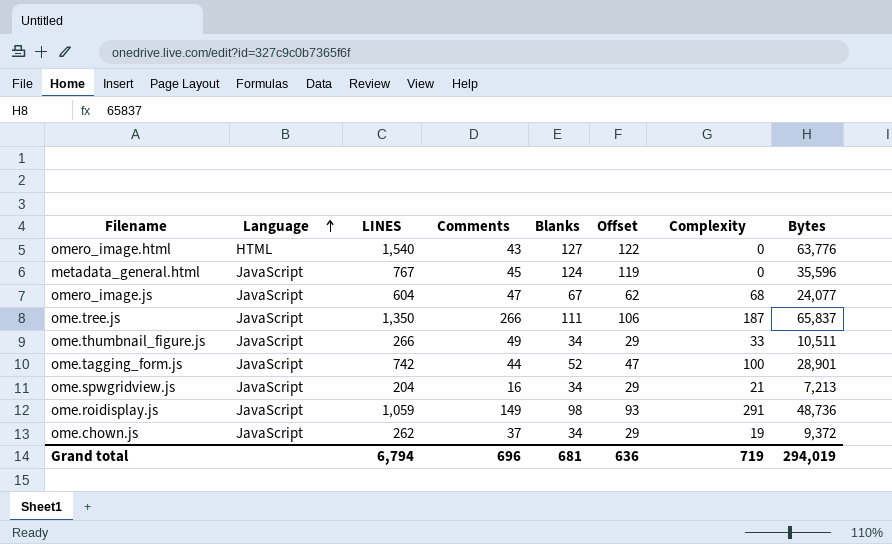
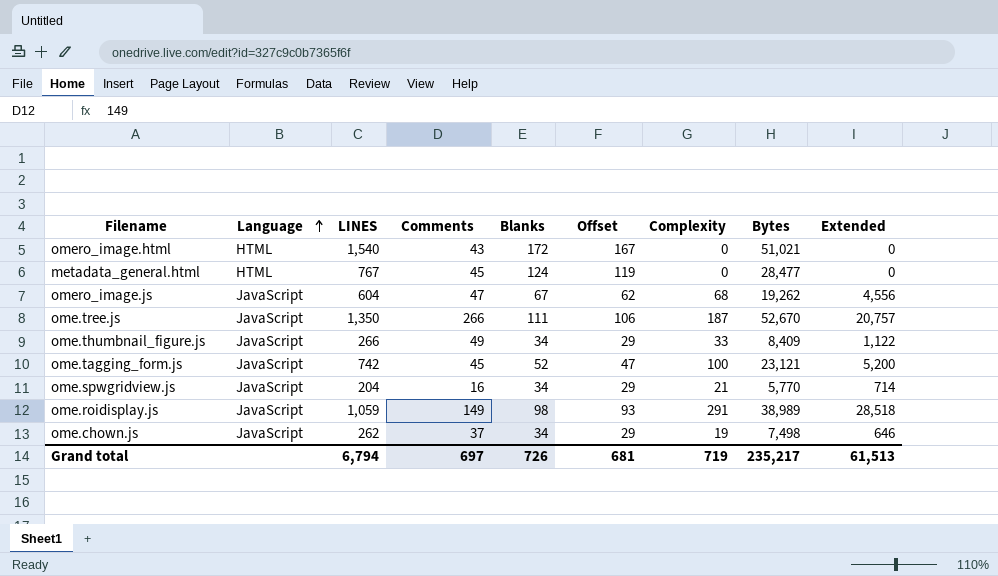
column Extended | formula: none -> [Blanks] * [Complexity]
omero_image.html | Blanks: 127 -> 172
omero_image.html | Offset: 122 -> 167
omero_image.html | Bytes: 63,776 -> 51,021
metadata_general.html | Language: JavaScript -> HTML
metadata_general.html | Bytes: 35,596 -> 28,477
omero_image.js | Bytes: 24,077 -> 19,262
ome.tree.js | Bytes: 65,837 -> 52,670
ome.thumbnail_figure.js | Bytes: 10,511 -> 8,409
ome.tagging_form.js | Comments: 44 -> 45
ome.tagging_form.js | Bytes: 28,901 -> 23,121
ome.spwgridview.js | Bytes: 7,213 -> 5,770
ome.roidisplay.js | Bytes: 48,736 -> 38,989
ome.chown.js | Bytes: 9,372 -> 7,498
Grand total | Comments: 696 -> 697
Grand total | Blanks: 681 -> 726
Grand total | Offset: 636 -> 681
Grand total | Bytes: 294,019 -> 235,217

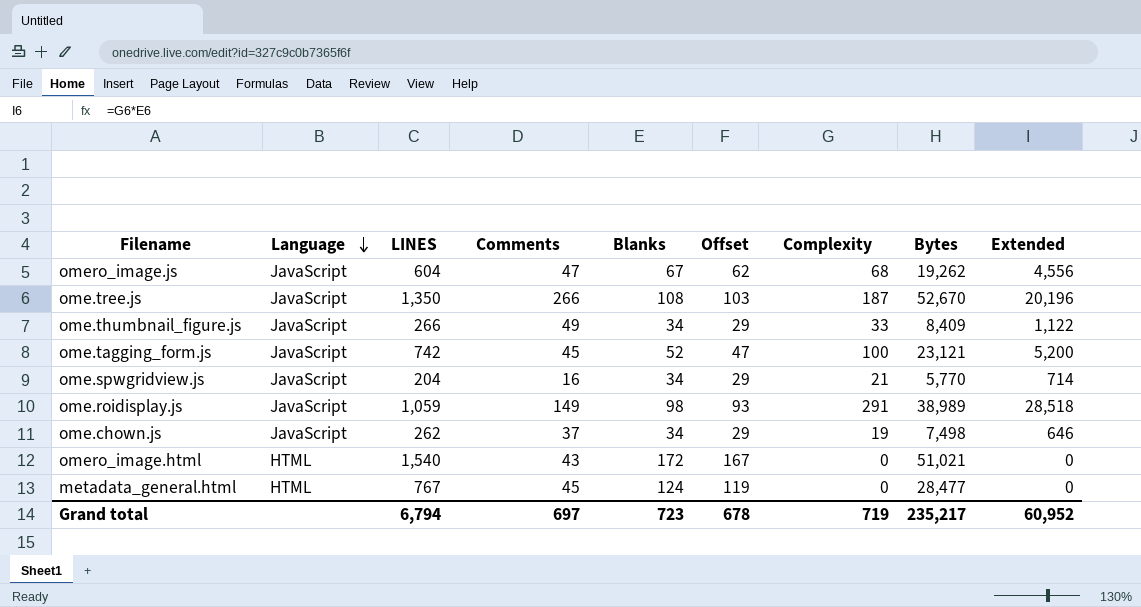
row order: Language ascending -> Language descending
ome.tree.js | Blanks: 111 -> 108
ome.tree.js | Offset: 106 -> 103
ome.tree.js | Extended: 20,757 -> 20,196
Grand total | Blanks: 726 -> 723
Grand total | Offset: 681 -> 678
Grand total | Extended: 61,513 -> 60,952

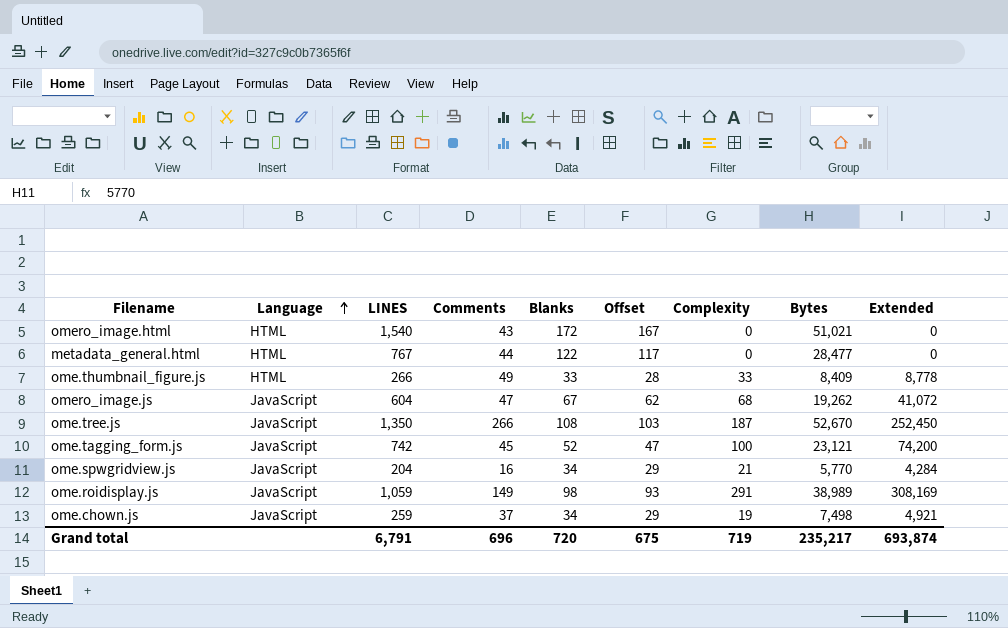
row order: Language descending -> Language ascending
column Extended | formula: [Blanks] * [Complexity] -> [LINES] * [Complexity]
metadata_general.html | Comments: 45 -> 44
metadata_general.html | Blanks: 124 -> 122
metadata_general.html | Offset: 119 -> 117
ome.thumbnail_figure.js | Language: JavaScript -> HTML
ome.thumbnail_figure.js | Blanks: 34 -> 33
ome.thumbnail_figure.js | Offset: 29 -> 28
ome.chown.js | LINES: 262 -> 259
Grand total | LINES: 6,794 -> 6,791
Grand total | Comments: 697 -> 696
Grand total | Blanks: 723 -> 720
Grand total | Offset: 678 -> 675
Grand total | Extended: 60,952 -> 693,874

